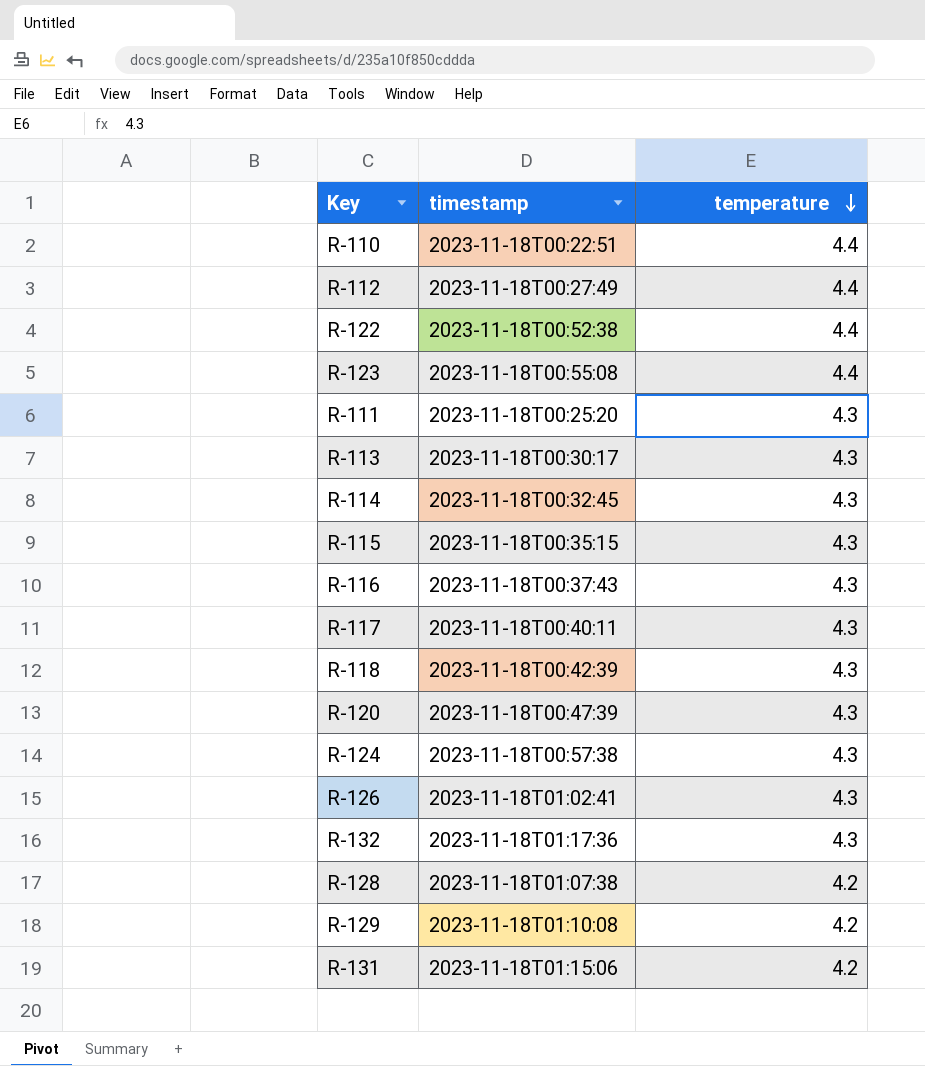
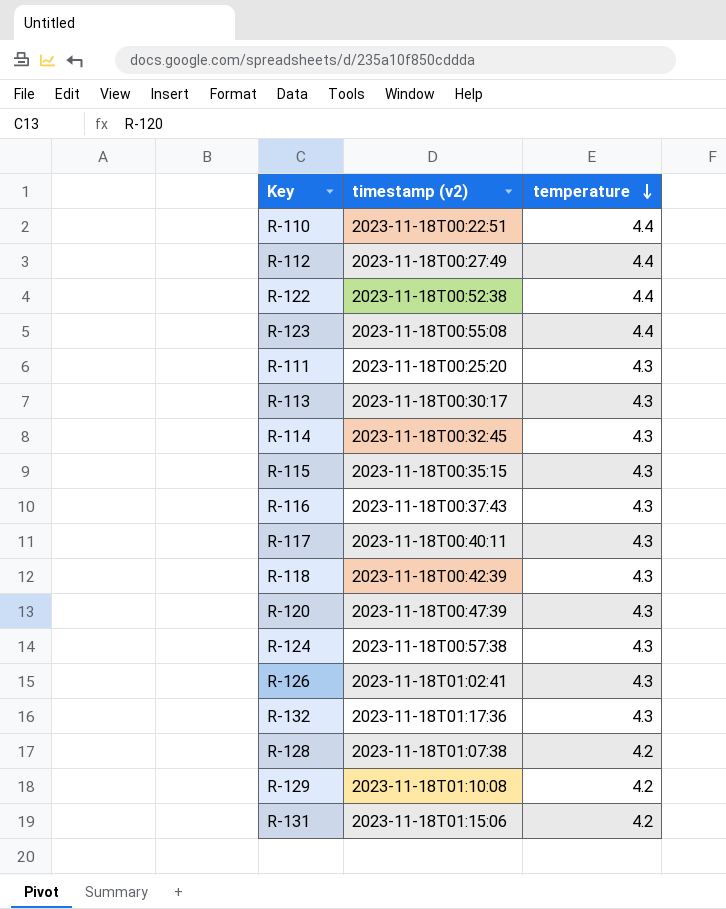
column name: timestamp -> timestamp (v2)

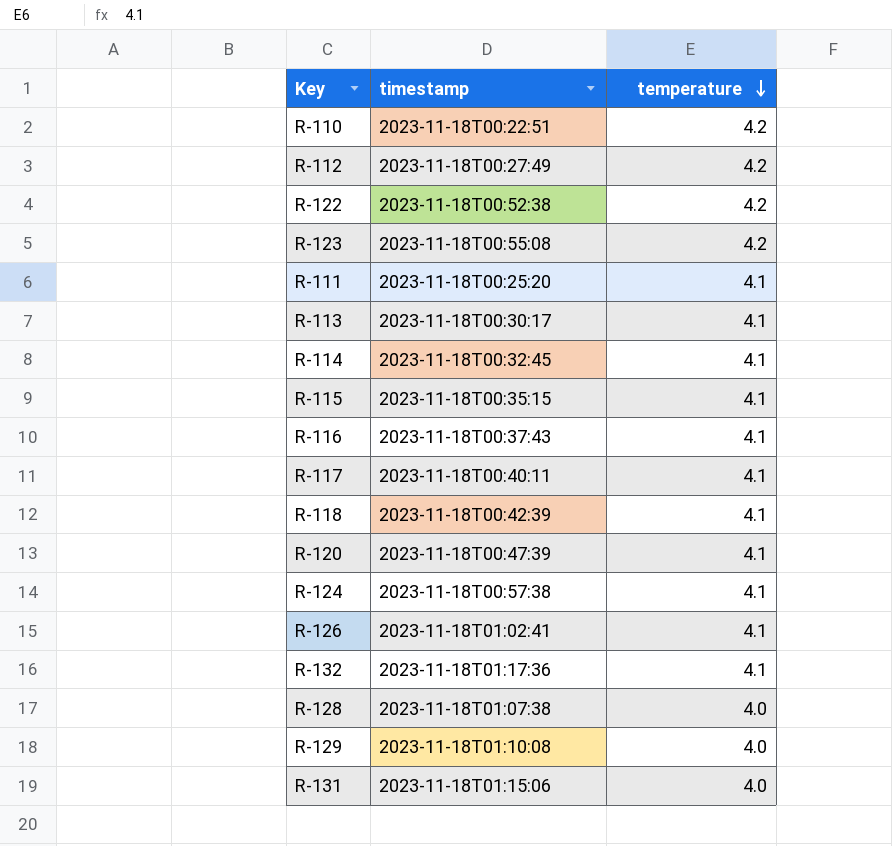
column name: timestamp (v2) -> timestamp
R-110 | temperature: 4.4 -> 4.2
R-112 | temperature: 4.4 -> 4.2
R-122 | temperature: 4.4 -> 4.2
R-123 | temperature: 4.4 -> 4.2
R-111 | temperature: 4.3 -> 4.1
R-113 | temperature: 4.3 -> 4.1
R-114 | temperature: 4.3 -> 4.1
R-115 | temperature: 4.3 -> 4.1
R-116 | temperature: 4.3 -> 4.1
R-117 | temperature: 4.3 -> 4.1
R-118 | temperature: 4.3 -> 4.1
R-120 | temperature: 4.3 -> 4.1
R-124 | temperature: 4.3 -> 4.1
R-126 | temperature: 4.3 -> 4.1
R-132 | temperature: 4.3 -> 4.1
R-128 | temperature: 4.2 -> 4.0
R-129 | temperature: 4.2 -> 4.0
R-131 | temperature: 4.2 -> 4.0

